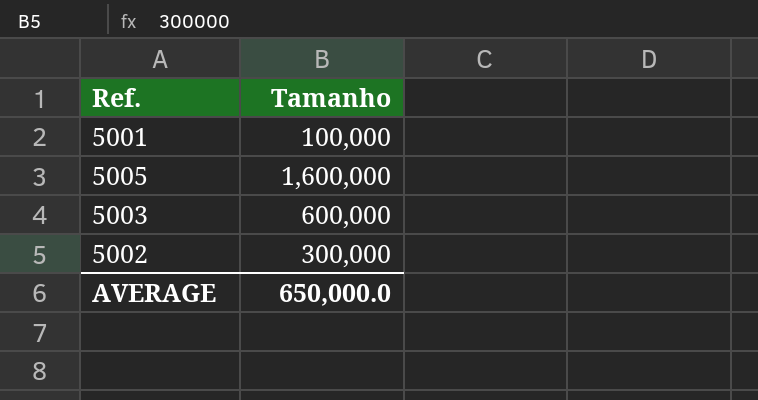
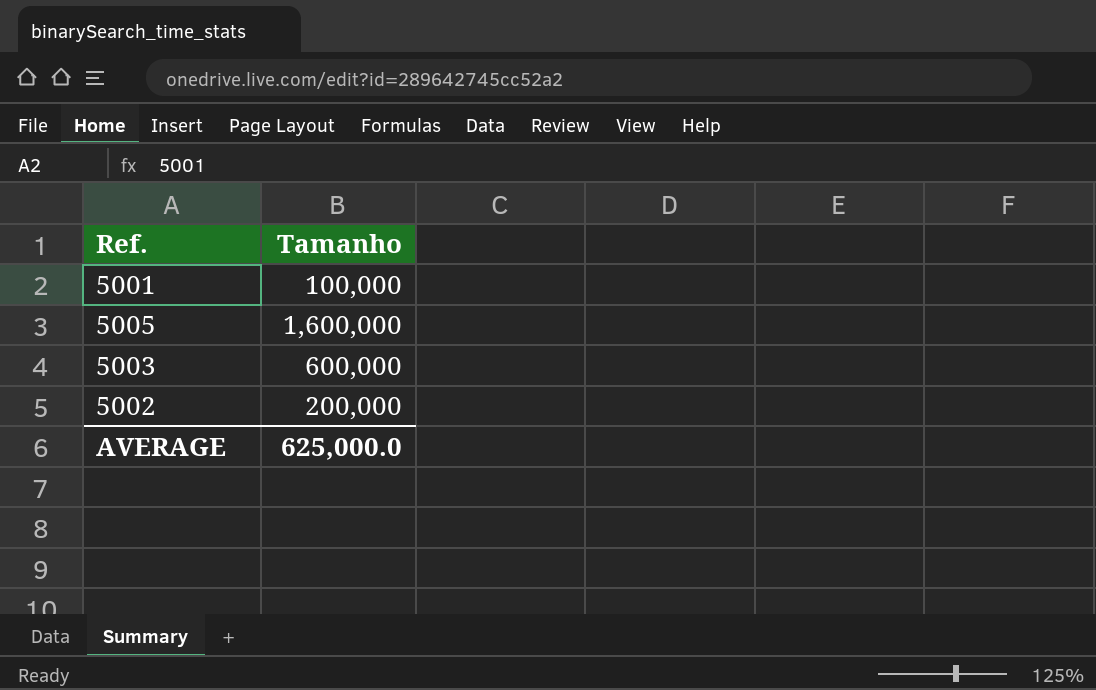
5002 | Tamanho: 300,000 -> 200,000
AVERAGE | Tamanho: 650,000.0 -> 625,000.0

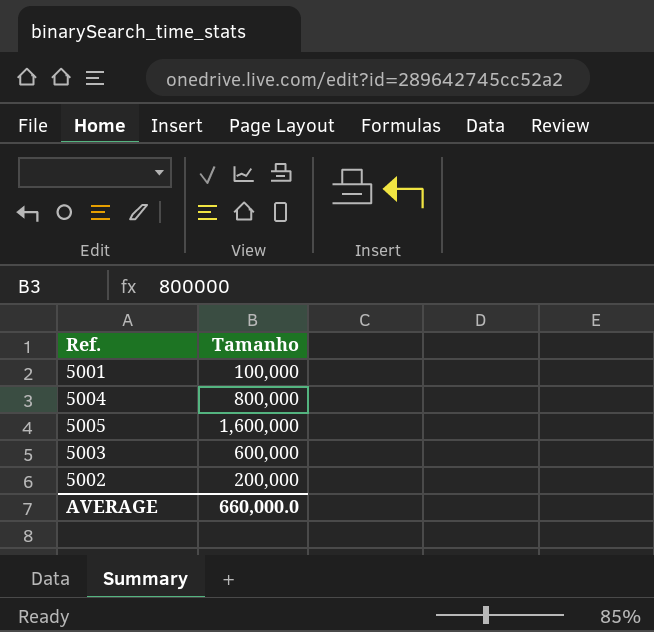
row 5004: none -> 800,000
AVERAGE | Tamanho: 625,000.0 -> 660,000.0

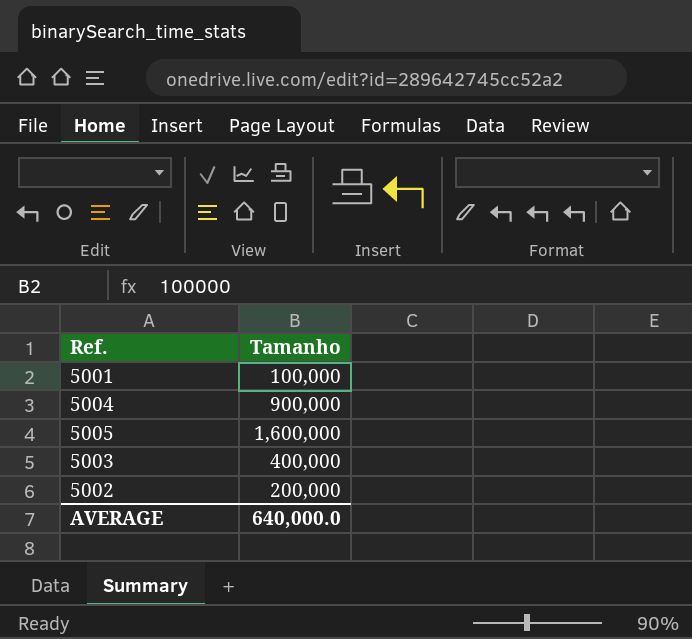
5004 | Tamanho: 800,000 -> 900,000
5003 | Tamanho: 600,000 -> 400,000
AVERAGE | Tamanho: 660,000.0 -> 640,000.0

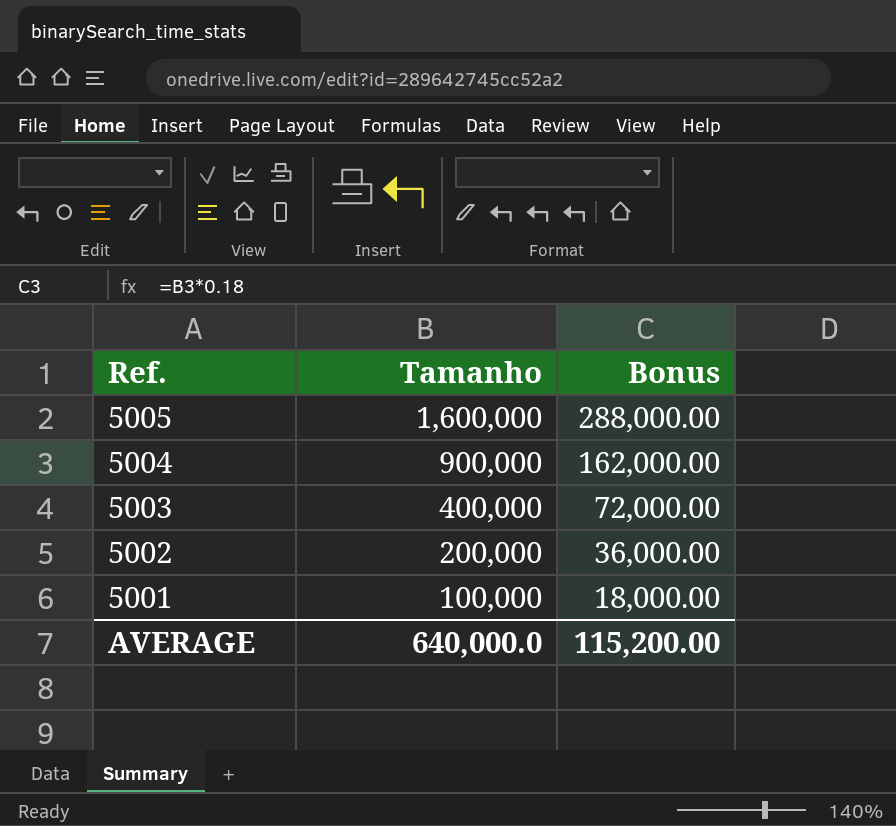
row order: none -> Ref. descending
column Bonus | formula: none -> [Tamanho] * 0.18

